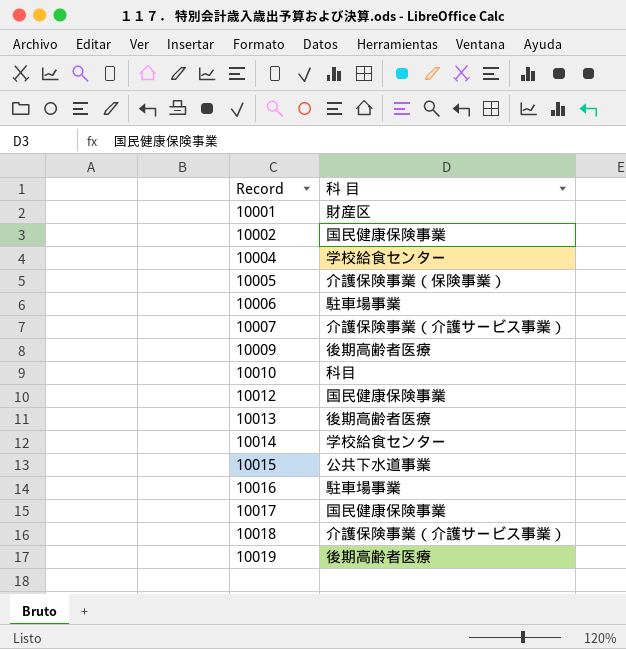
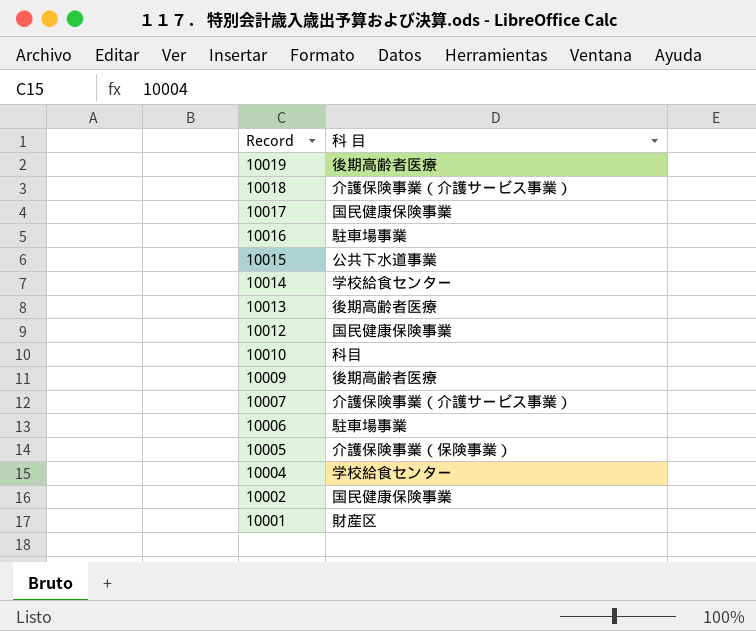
row order: Record ascending -> Record descending

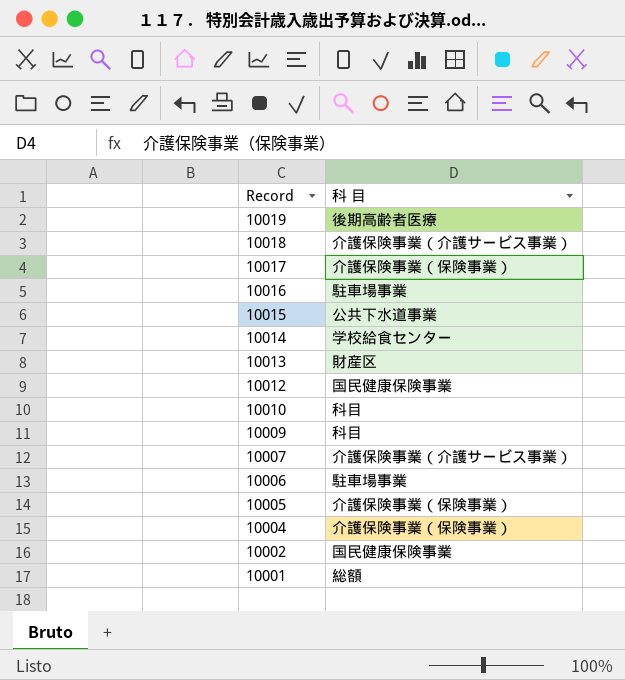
10017 | 科 目: 国民健康保険事業 -> 介護保険事業（保険事業）
10013 | 科 目: 後期高齢者医療 -> 財産区
10009 | 科 目: 後期高齢者医療 -> 科目
10004 | 科 目: 学校給食センター -> 介護保険事業（保険事業）
10001 | 科 目: 財産区 -> 総額

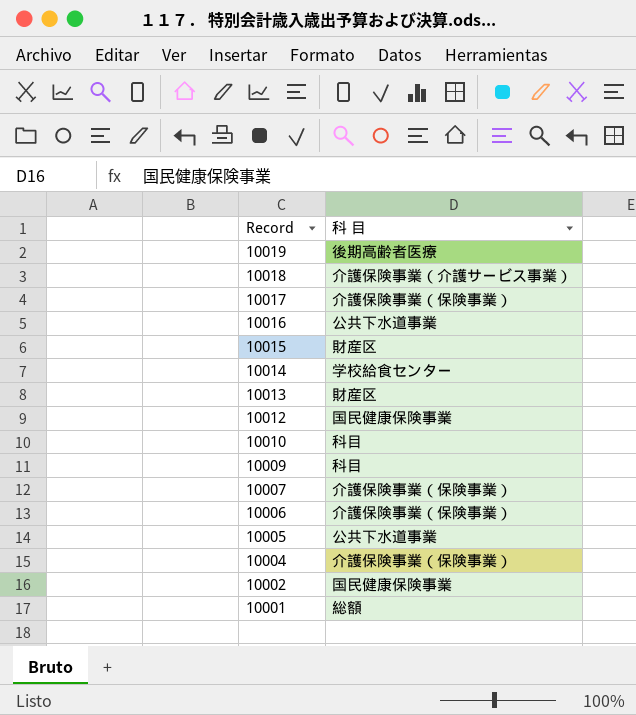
10016 | 科 目: 駐車場事業 -> 公共下水道事業
10015 | 科 目: 公共下水道事業 -> 財産区
10007 | 科 目: 介護保険事業（介護サービス事業） -> 介護保険事業（保険事業）
10006 | 科 目: 駐車場事業 -> 介護保険事業（保険事業）
10005 | 科 目: 介護保険事業（保険事業） -> 公共下水道事業

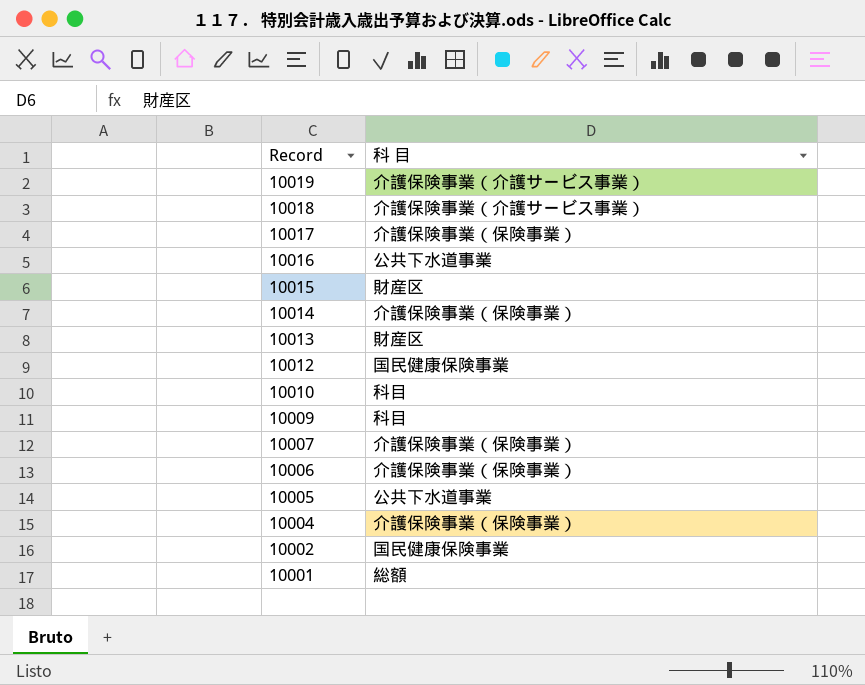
10019 | 科 目: 後期高齢者医療 -> 介護保険事業（介護サービス事業）
10014 | 科 目: 学校給食センター -> 介護保険事業（保険事業）

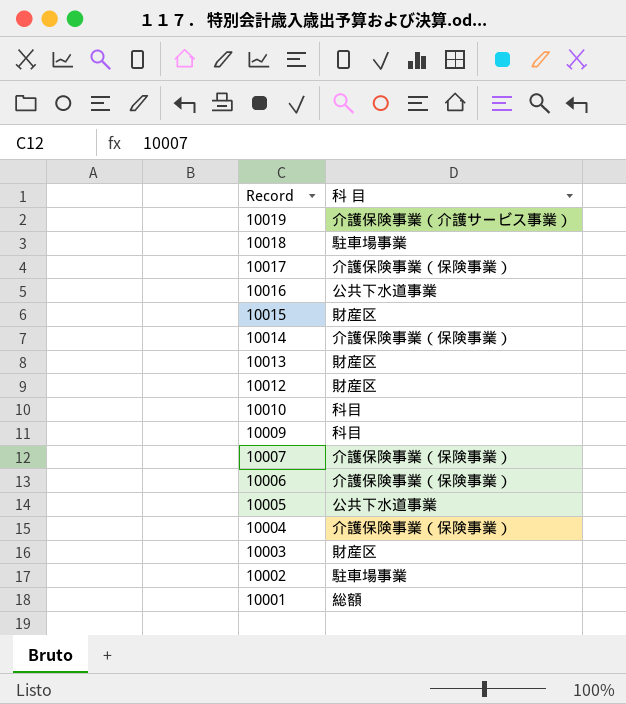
10018 | 科 目: 介護保険事業（介護サービス事業） -> 駐車場事業
10012 | 科 目: 国民健康保険事業 -> 財産区
row 10003: none -> 財産区
10002 | 科 目: 国民健康保険事業 -> 駐車場事業

